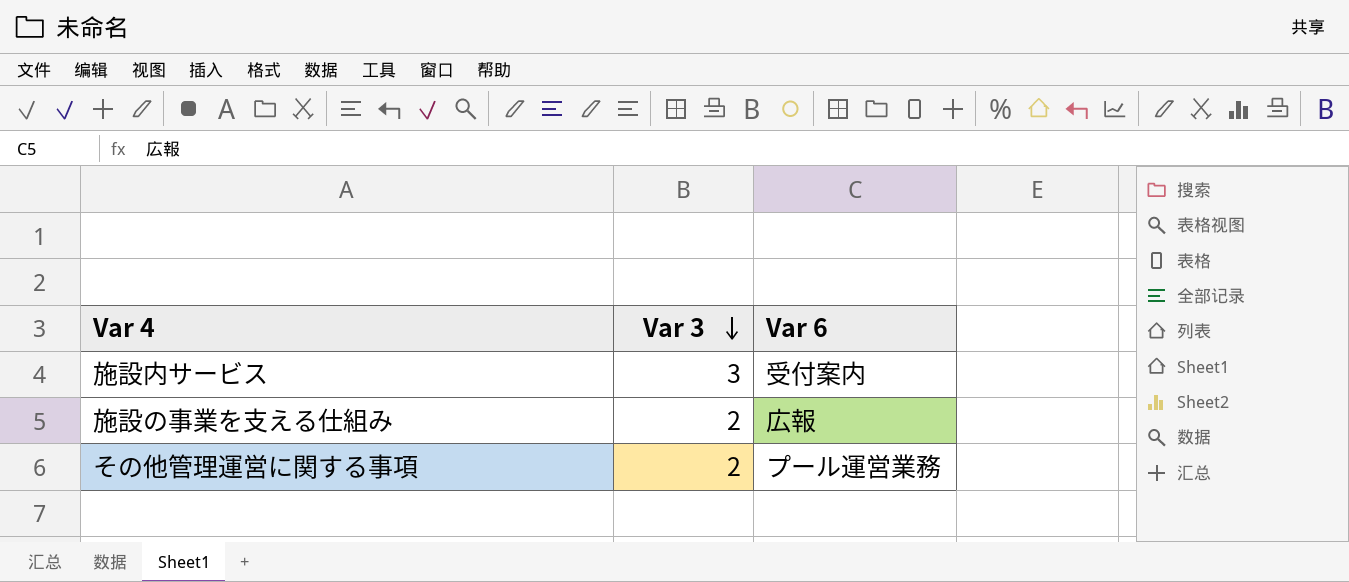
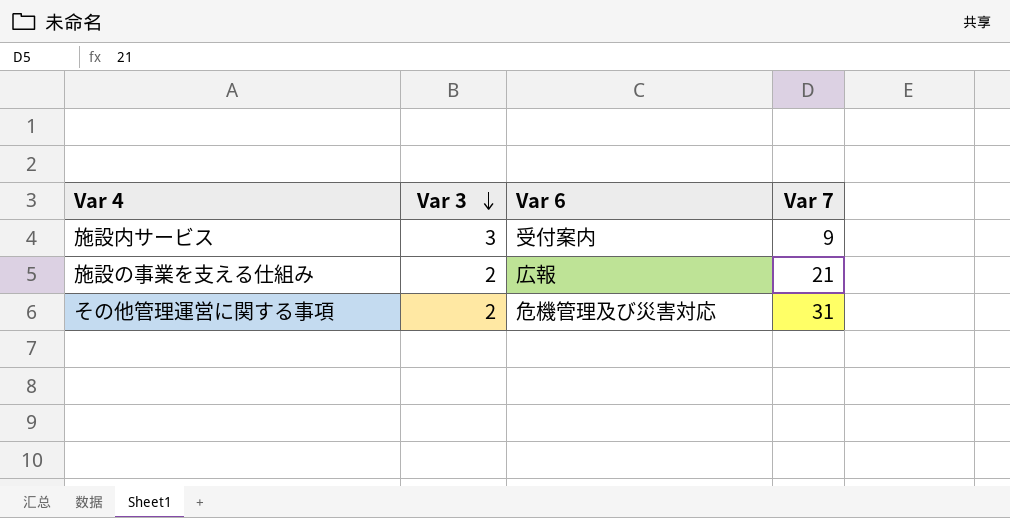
column Var 7 | position: none -> 4
その他管理運営に関する事項 | Var 6: プール運営業務 -> 危機管理及び災害対応

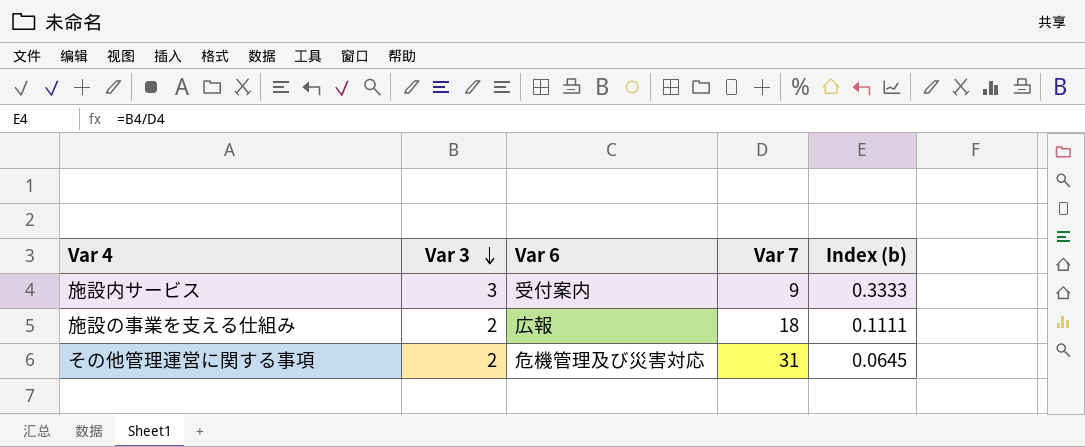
column Index (b) | formula: none -> [Var 3] / [Var 7]
施設の事業を支える仕組み | Var 7: 21 -> 18

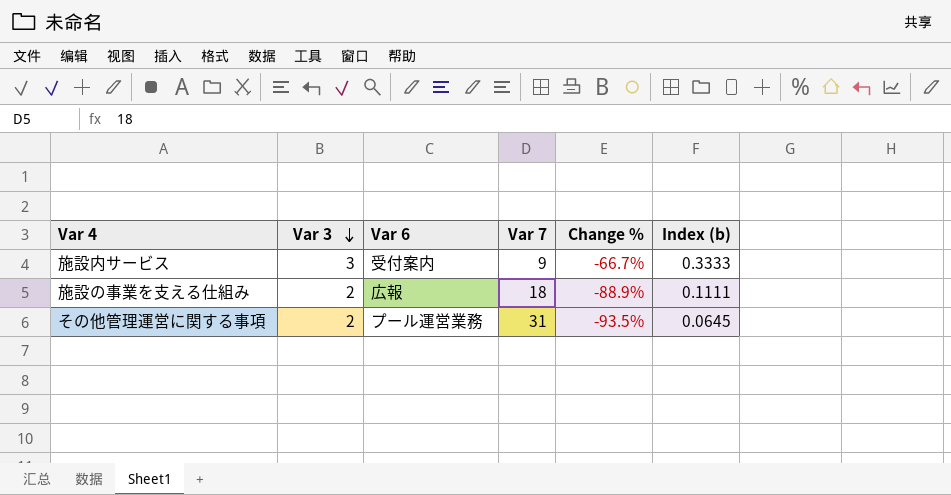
column Change % | formula: none -> ([Var 3] - [Var 7]) / [Var 7]
その他管理運営に関する事項 | Var 6: 危機管理及び災害対応 -> プール運営業務

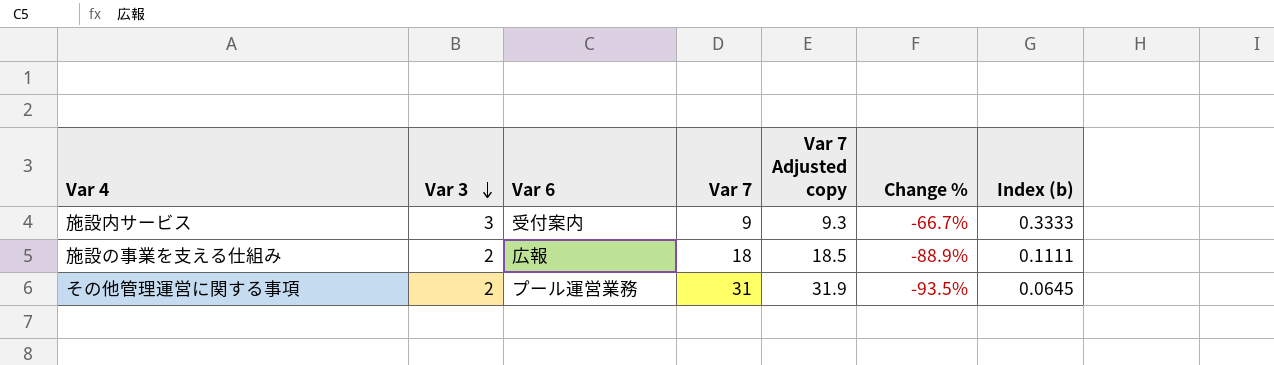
column Var 7 Adjusted copy | formula: none -> [Var 7] * 1.03

